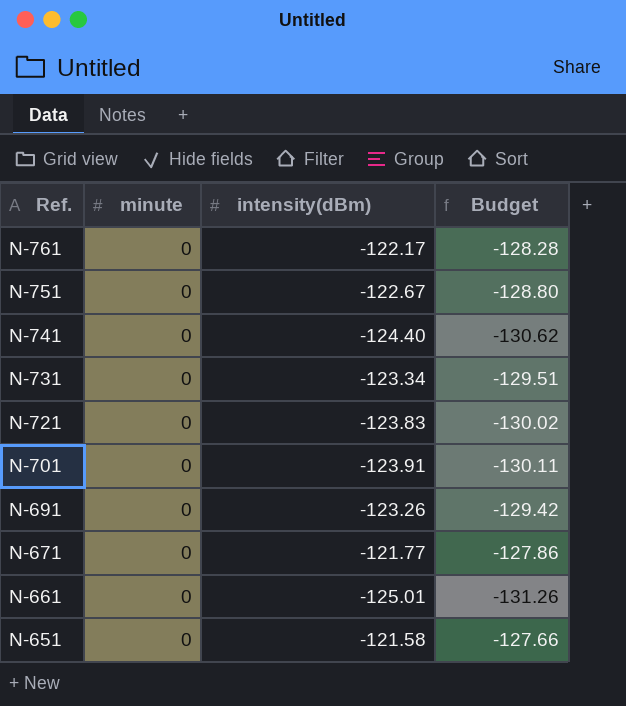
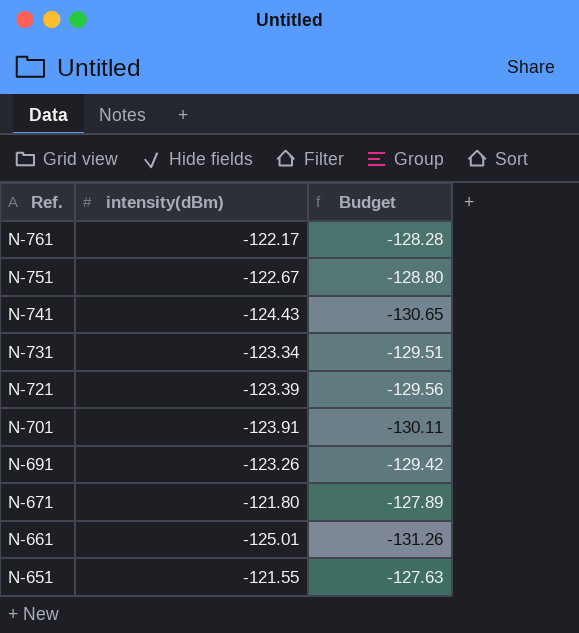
column minute | position: 2 -> none
N-741 | intensity(dBm): -124.40 -> -124.43
N-741 | Budget: -130.62 -> -130.65
N-721 | intensity(dBm): -123.83 -> -123.39
N-721 | Budget: -130.02 -> -129.56
N-671 | intensity(dBm): -121.77 -> -121.80
N-671 | Budget: -127.86 -> -127.89
N-651 | intensity(dBm): -121.58 -> -121.55
N-651 | Budget: -127.66 -> -127.63

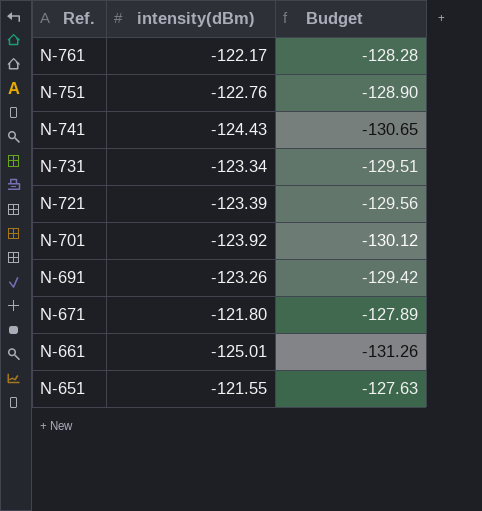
N-751 | intensity(dBm): -122.67 -> -122.76
N-751 | Budget: -128.80 -> -128.90
N-701 | intensity(dBm): -123.91 -> -123.92
N-701 | Budget: -130.11 -> -130.12

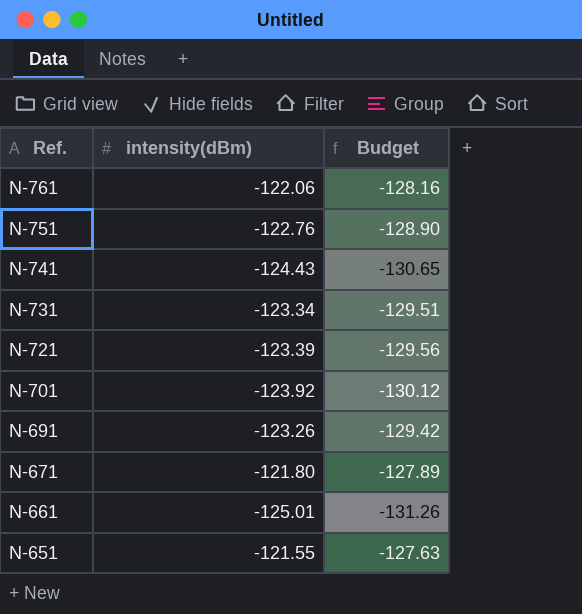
N-761 | intensity(dBm): -122.17 -> -122.06
N-761 | Budget: -128.28 -> -128.16

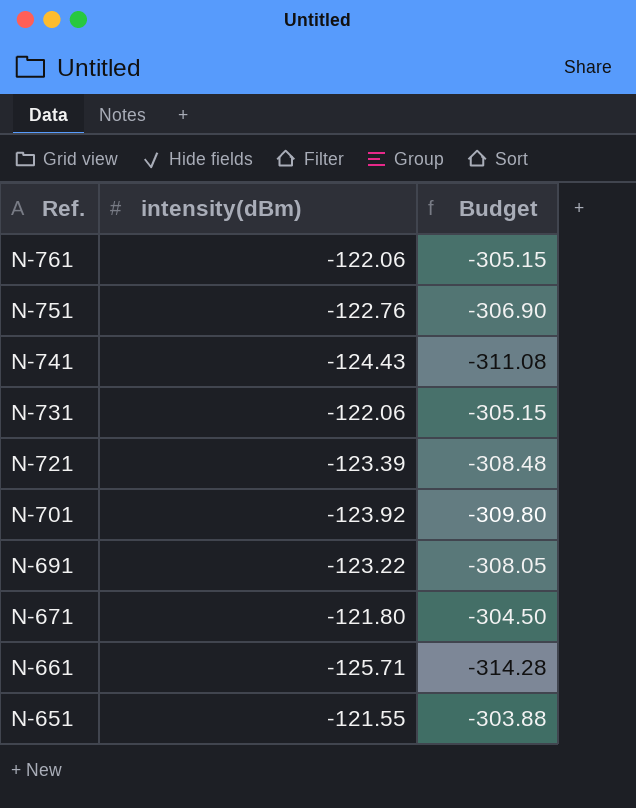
column Budget | formula: [intensity(dBm)] * 1.05 -> [intensity(dBm)] * 2.5
N-731 | intensity(dBm): -123.34 -> -122.06
N-691 | intensity(dBm): -123.26 -> -123.22
N-661 | intensity(dBm): -125.01 -> -125.71

